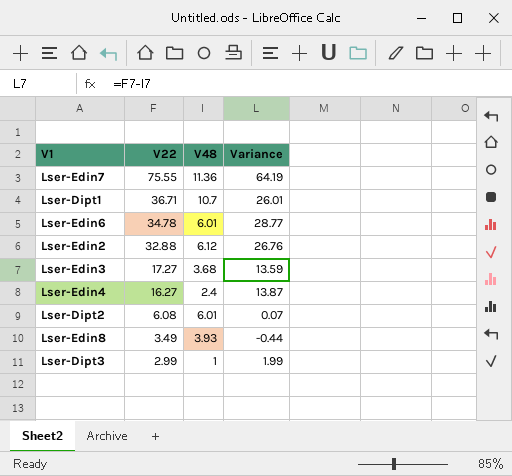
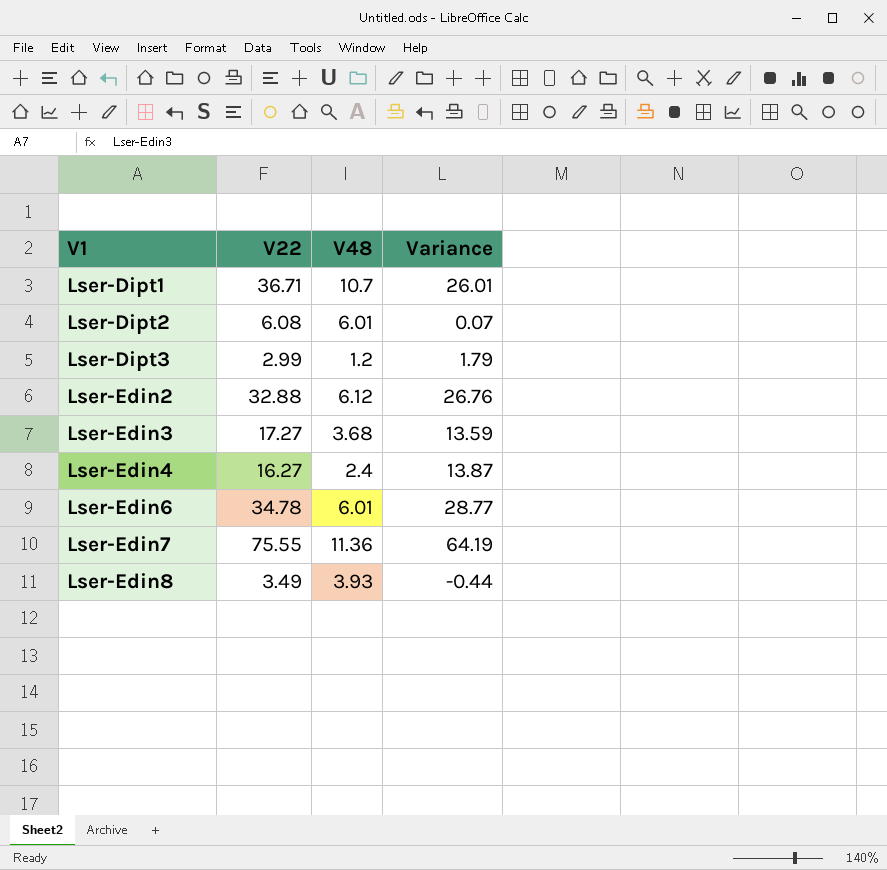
row order: V22 descending -> V1 ascending
Lser-Dipt3 | V48: 1 -> 1.2
Lser-Dipt3 | Variance: 1.99 -> 1.79

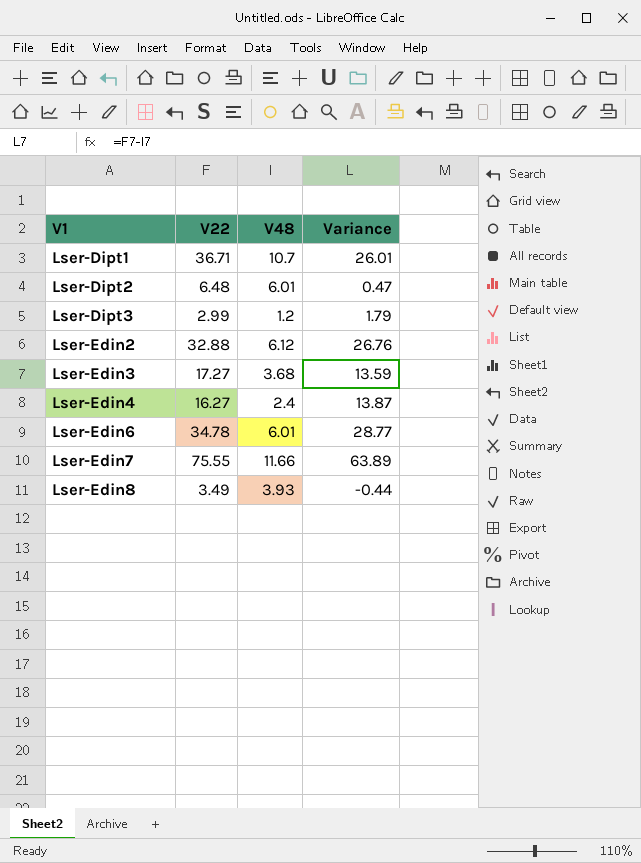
Lser-Dipt2 | V22: 6.08 -> 6.48
Lser-Dipt2 | Variance: 0.07 -> 0.47
Lser-Edin7 | V48: 11.36 -> 11.66
Lser-Edin7 | Variance: 64.19 -> 63.89

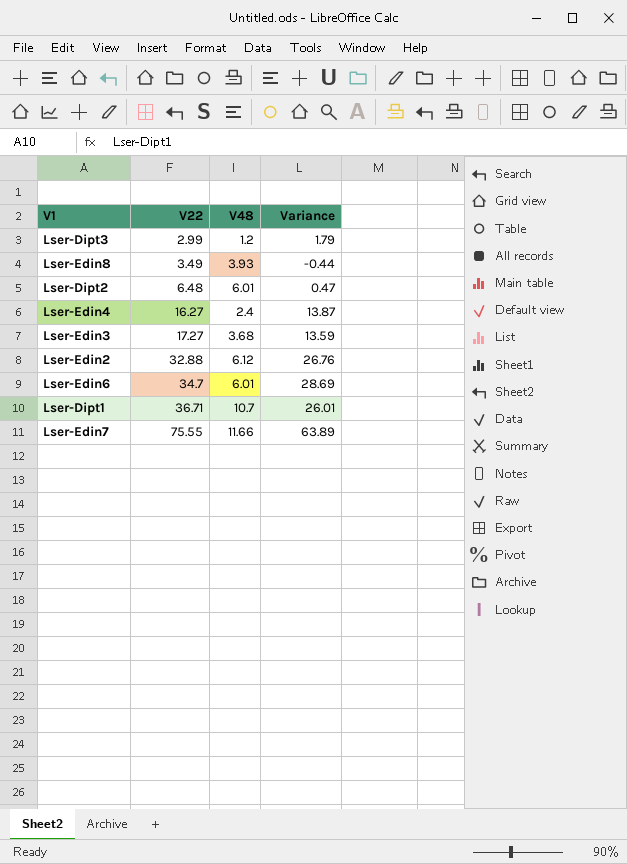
row order: V1 ascending -> V22 ascending
Lser-Edin6 | V22: 34.78 -> 34.7
Lser-Edin6 | Variance: 28.77 -> 28.69

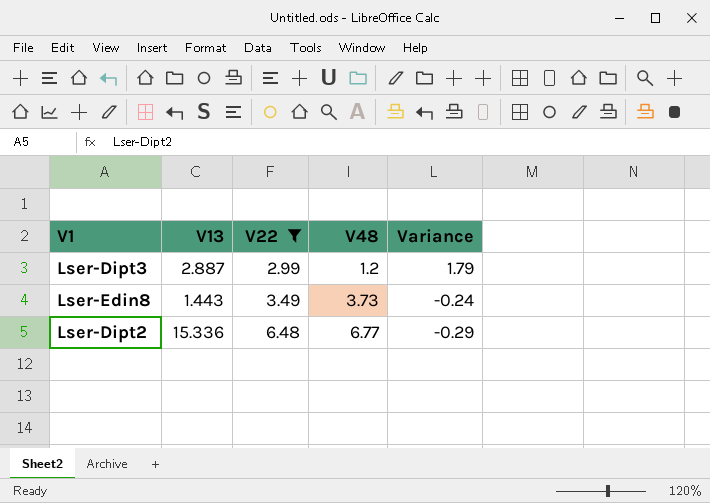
filter: none -> V22 <= 6.48
column V13 | position: none -> 2
Lser-Edin8 | V48: 3.93 -> 3.73
Lser-Edin8 | Variance: -0.44 -> -0.24
Lser-Dipt2 | V48: 6.01 -> 6.77
Lser-Dipt2 | Variance: 0.47 -> -0.29

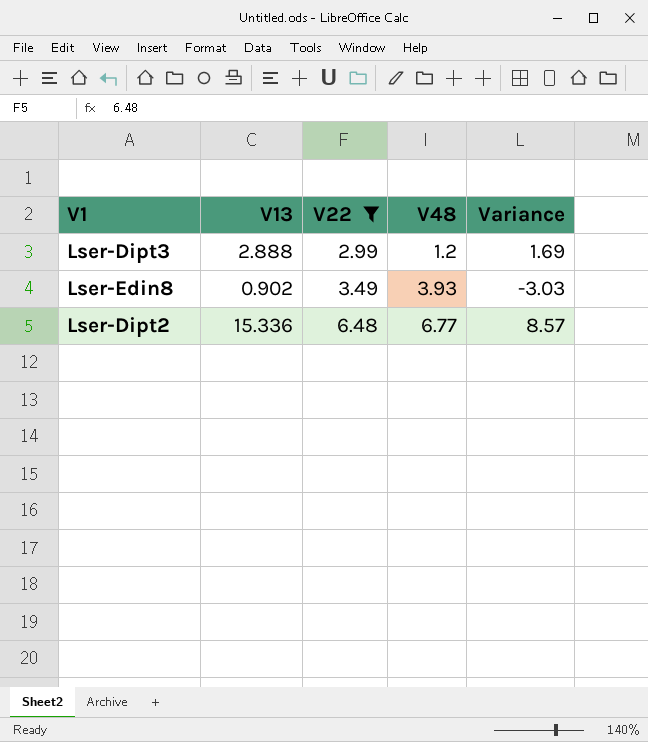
column Variance | formula: [V22] - [V48] -> [V13] - [V48]
Lser-Dipt3 | V13: 2.887 -> 2.888
Lser-Edin8 | V13: 1.443 -> 0.902
Lser-Edin8 | V48: 3.73 -> 3.93

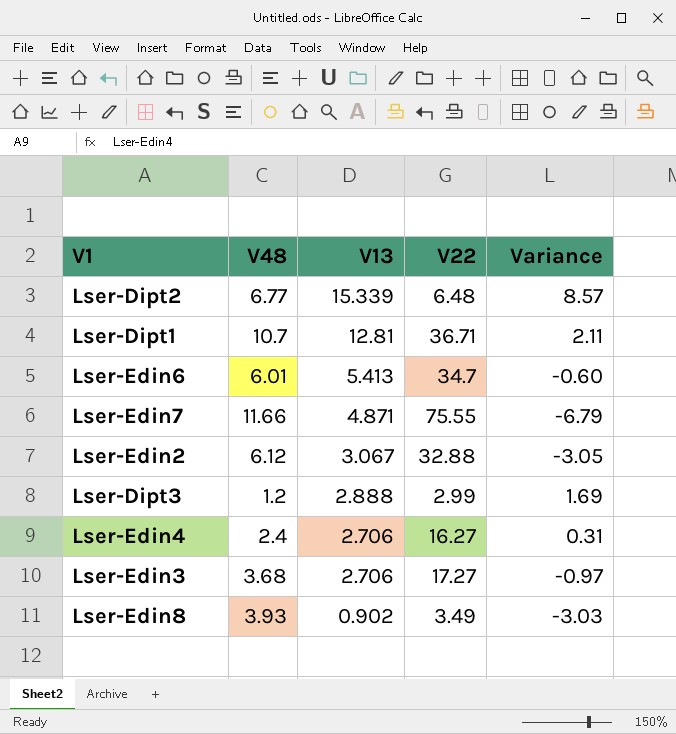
filter: V22 <= 6.48 -> none
row order: V22 ascending -> V13 descending
column V48 | position: 4 -> 2
Lser-Dipt2 | V13: 15.336 -> 15.339

